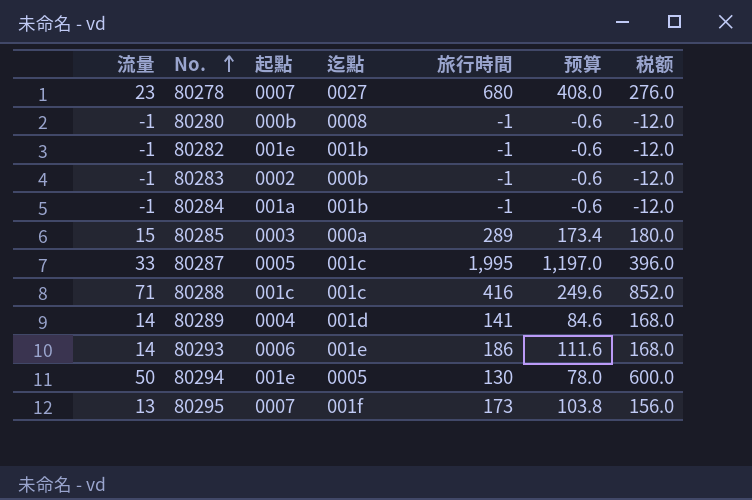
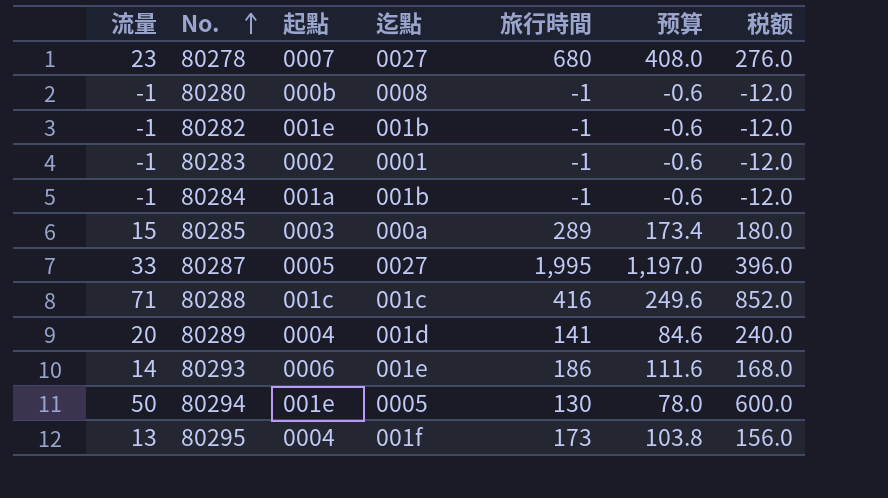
80283 | 迄點: 000b -> 0001
80287 | 迄點: 001c -> 0027
80289 | 流量: 14 -> 20
80289 | 税额: 168.0 -> 240.0
80295 | 起點: 0007 -> 0004

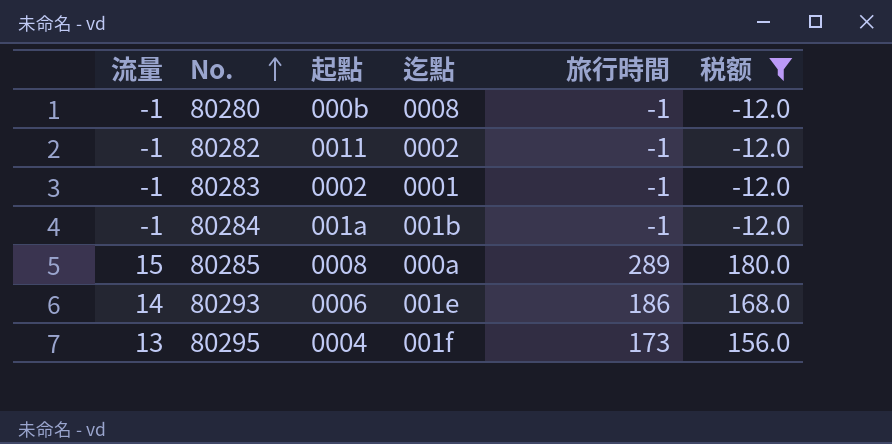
filter: none -> 税额 <= 180.0
column 预算 | formula: [旅行時間] * 0.6 -> none
80282 | 起點: 001e -> 0011
80282 | 迄點: 001b -> 0002
80285 | 起點: 0003 -> 0008

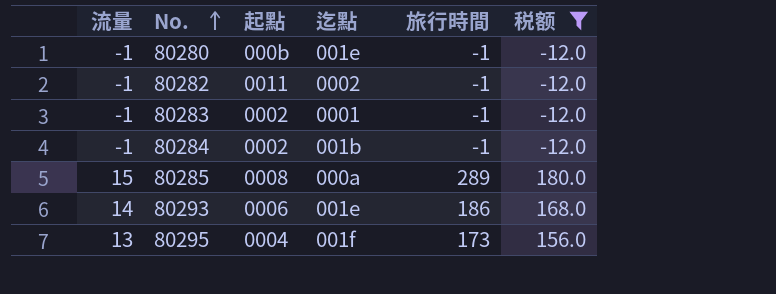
80280 | 迄點: 0008 -> 001e
80284 | 起點: 001a -> 0002

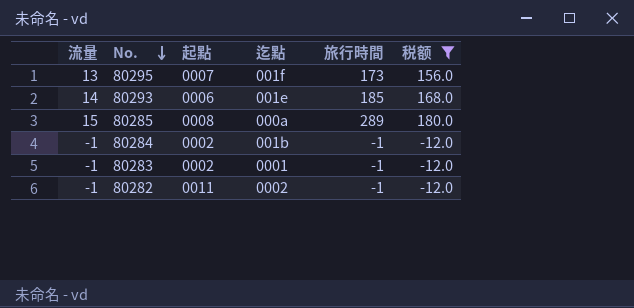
row order: No. ascending -> No. descending
row 80280: -1 | 000b | 001e | -1 | -12.0 -> none
80295 | 起點: 0004 -> 0007
80293 | 旅行時間: 186 -> 185

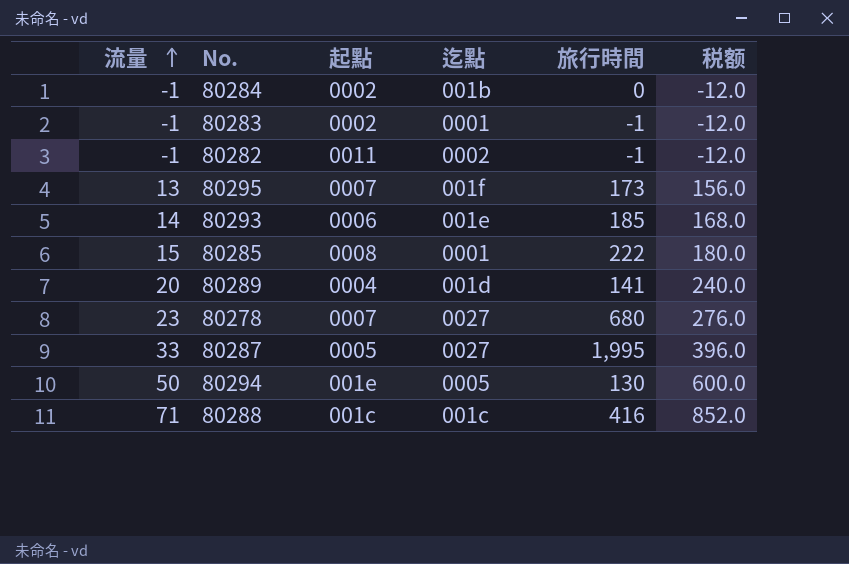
filter: 税额 <= 180.0 -> none
row order: No. descending -> 流量 ascending
80284 | 旅行時間: -1 -> 0
80285 | 迄點: 000a -> 0001
80285 | 旅行時間: 289 -> 222

